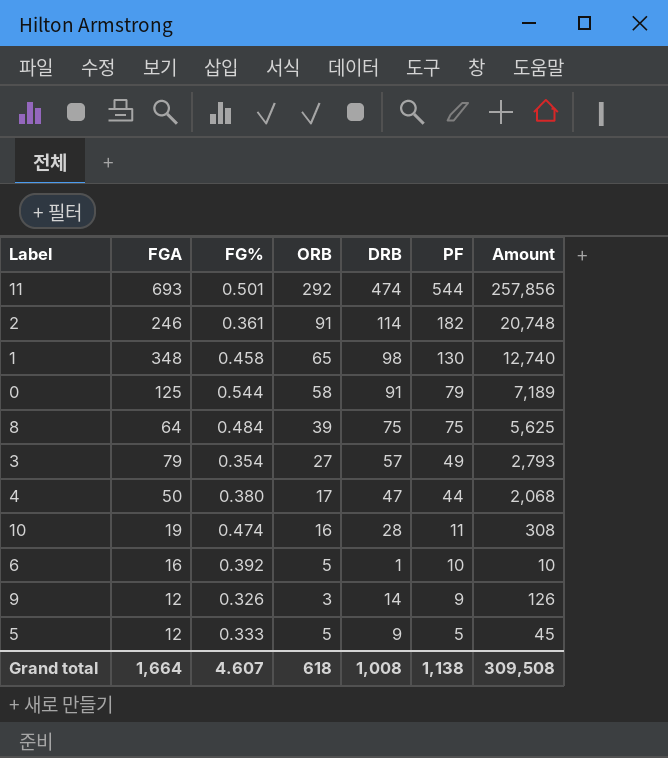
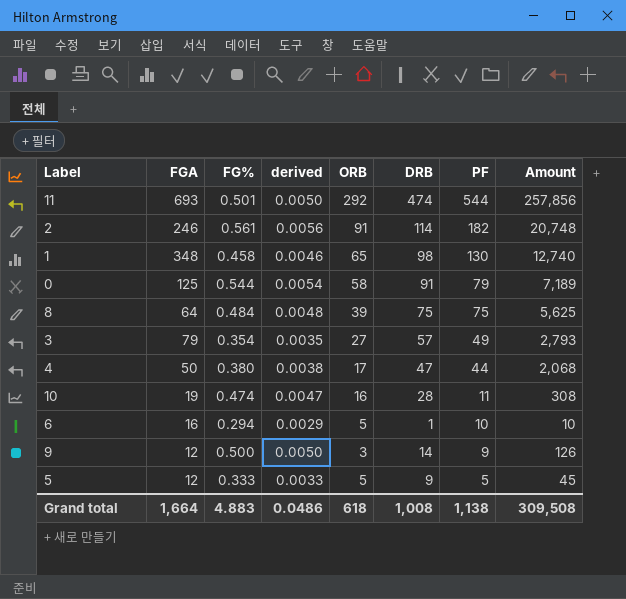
column derived | formula: none -> [FG%] * 0.01
2 | FG%: 0.361 -> 0.561
6 | FG%: 0.392 -> 0.294
9 | FG%: 0.326 -> 0.500
Grand total | FG%: 4.607 -> 4.883

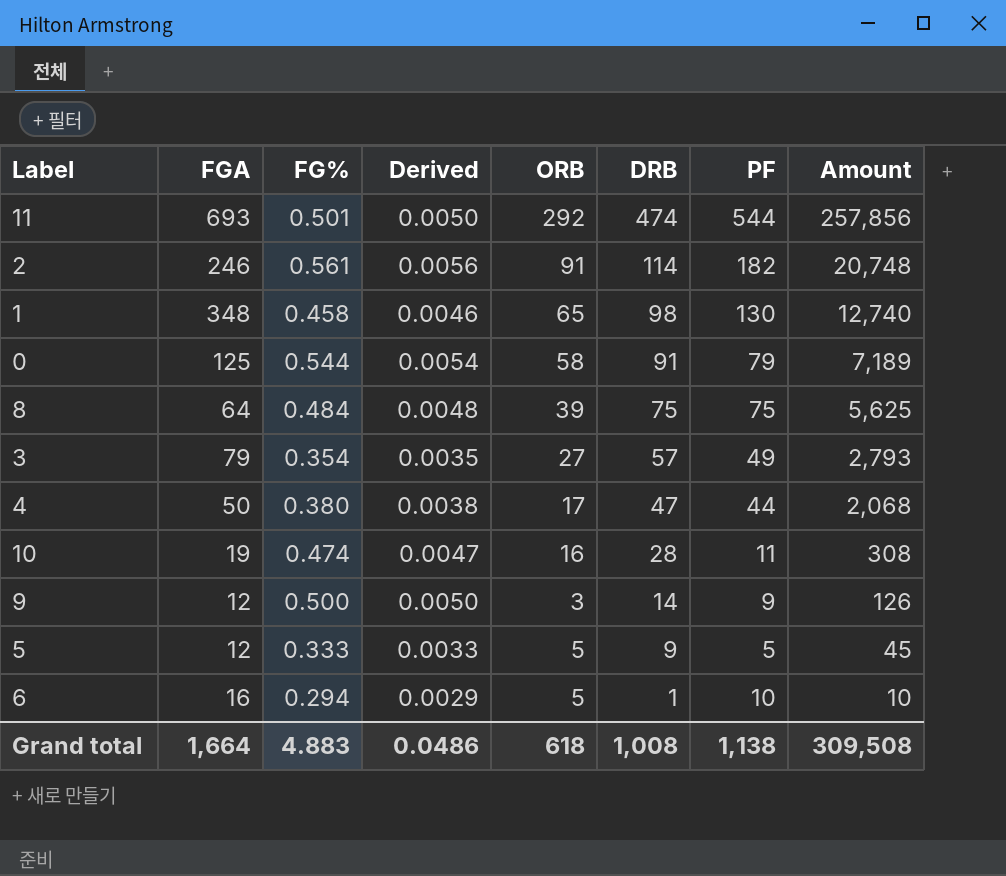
row order: PF descending -> DRB descending
column name: derived -> Derived

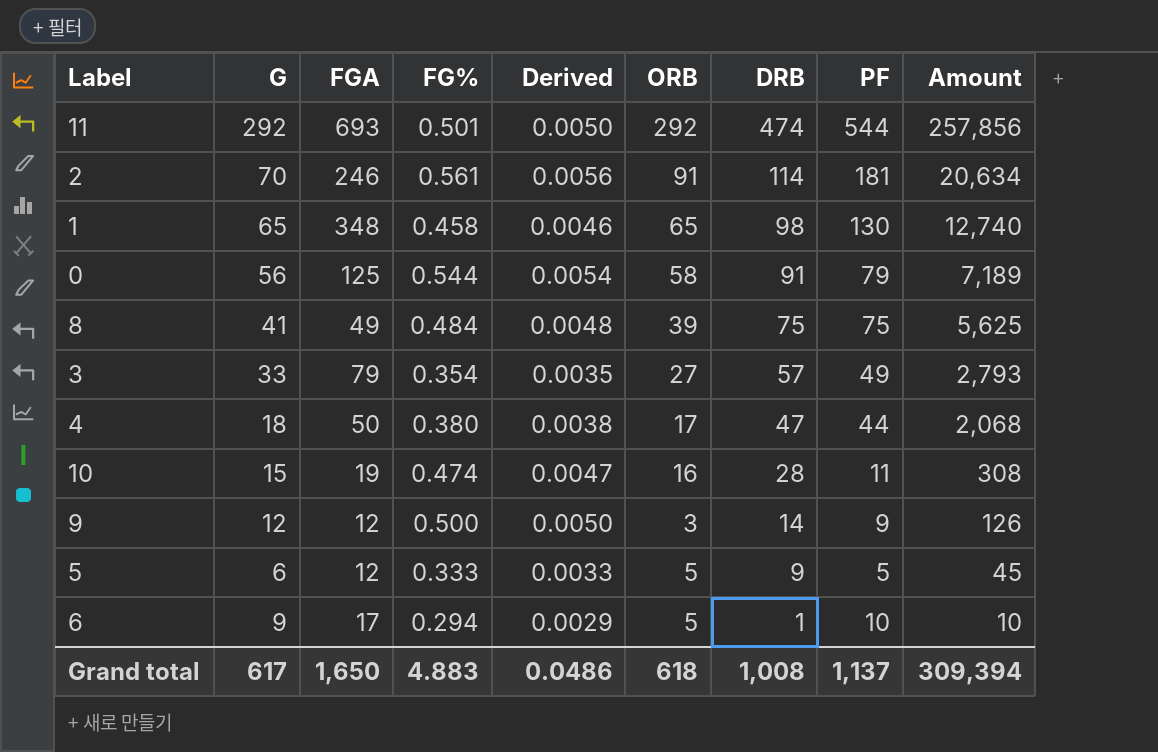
column G | position: none -> 2
2 | PF: 182 -> 181
2 | Amount: 20,748 -> 20,634
8 | FGA: 64 -> 49
6 | FGA: 16 -> 17
Grand total | FGA: 1,664 -> 1,650
Grand total | PF: 1,138 -> 1,137
Grand total | Amount: 309,508 -> 309,394

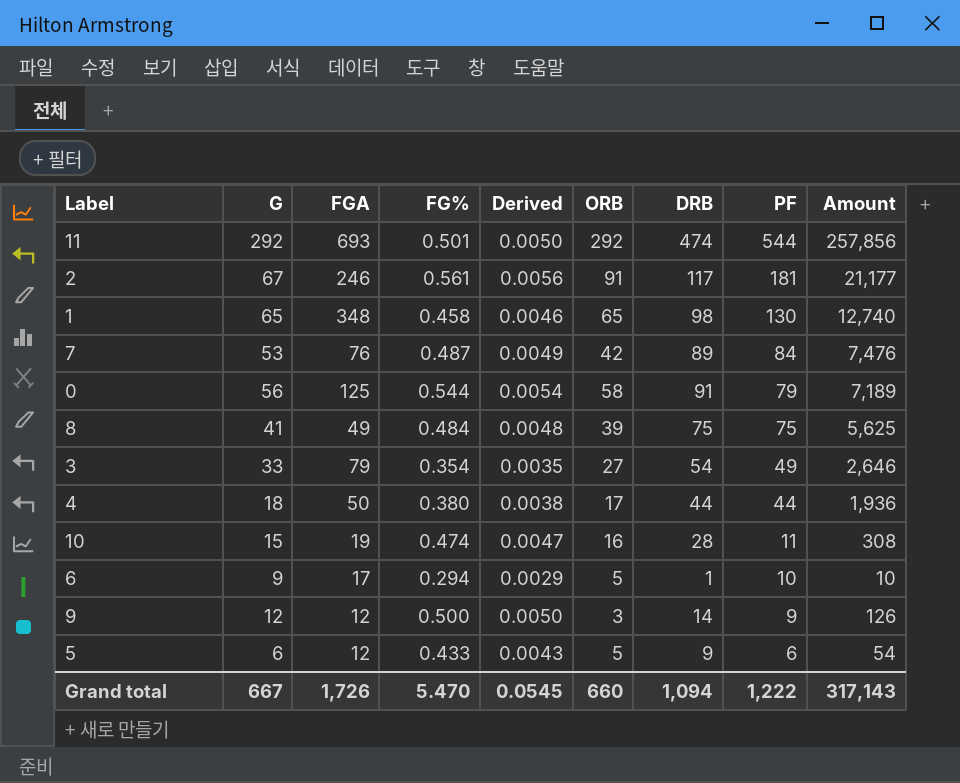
row order: DRB descending -> PF descending
2 | G: 70 -> 67
2 | DRB: 114 -> 117
2 | Amount: 20,634 -> 21,177
row 7: none -> 53 | 76 | 0.487 | 0.0049 | 42 | 89 | 84 | 7,476
3 | DRB: 57 -> 54
3 | Amount: 2,793 -> 2,646
4 | DRB: 47 -> 44
4 | Amount: 2,068 -> 1,936
5 | FG%: 0.333 -> 0.433
5 | Derived: 0.0033 -> 0.0043
5 | PF: 5 -> 6
5 | Amount: 45 -> 54
Grand total | G: 617 -> 667
Grand total | FGA: 1,650 -> 1,726
Grand total | FG%: 4.883 -> 5.470
Grand total | Derived: 0.0486 -> 0.0545
Grand total | ORB: 618 -> 660
Grand total | DRB: 1,008 -> 1,094
Grand total | PF: 1,137 -> 1,222
Grand total | Amount: 309,394 -> 317,143

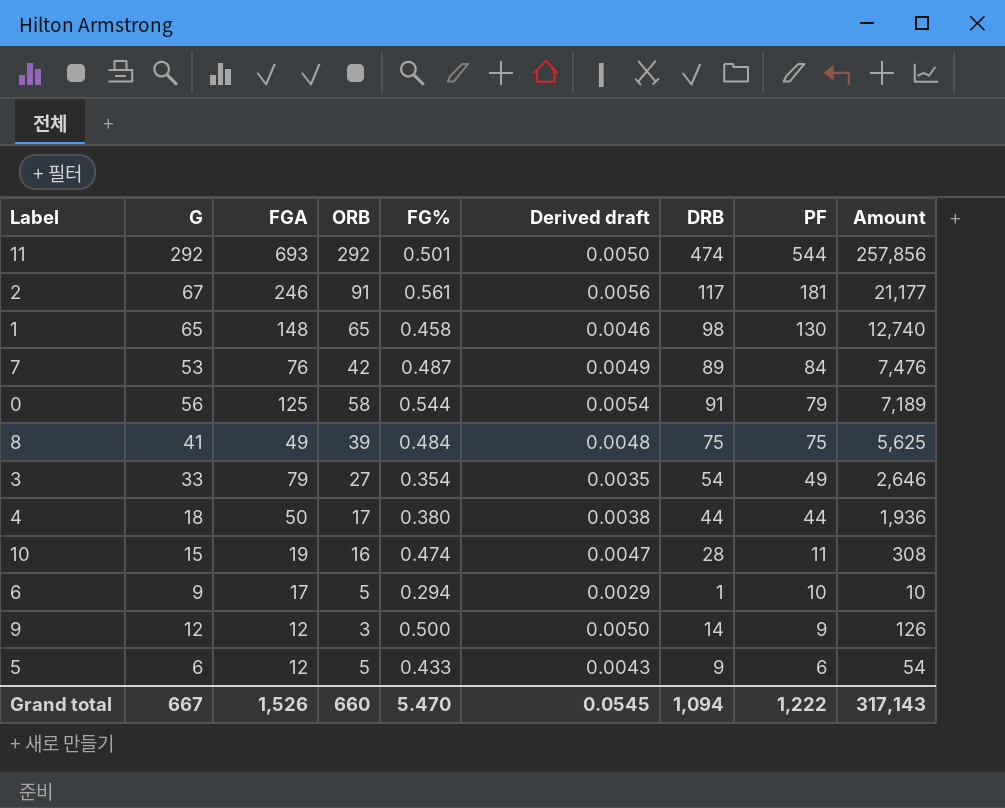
column ORB | position: 6 -> 4
column name: Derived -> Derived draft
1 | FGA: 348 -> 148
Grand total | FGA: 1,726 -> 1,526

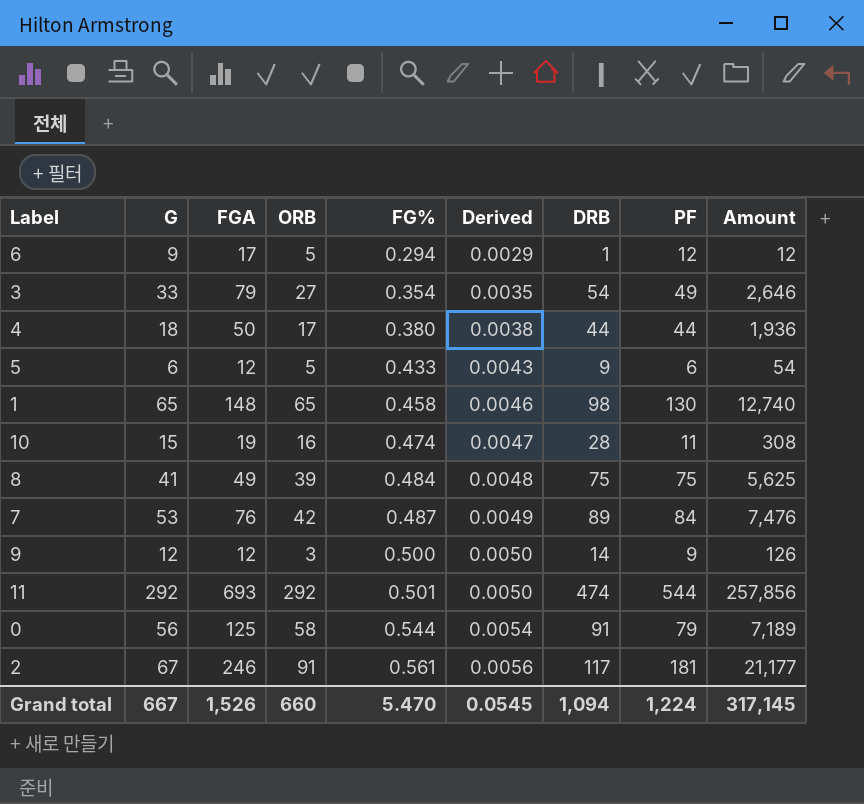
row order: PF descending -> FG% ascending
column name: Derived draft -> Derived
6 | PF: 10 -> 12
6 | Amount: 10 -> 12
Grand total | PF: 1,222 -> 1,224
Grand total | Amount: 317,143 -> 317,145

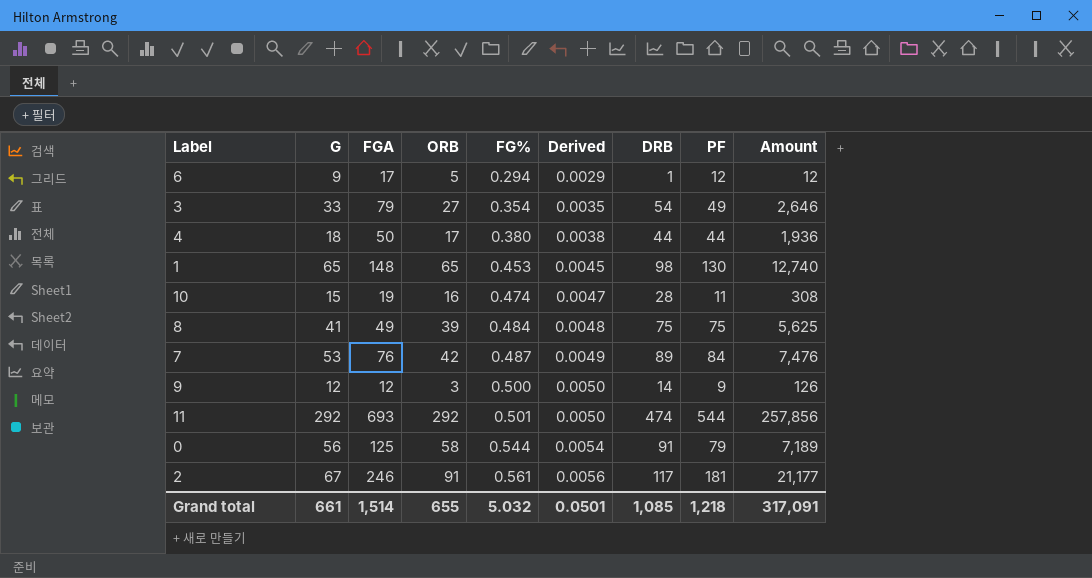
row 5: 6 | 12 | 5 | 0.433 | 0.0043 | 9 | 6 | 54 -> none
1 | FG%: 0.458 -> 0.453
1 | Derived: 0.0046 -> 0.0045
Grand total | G: 667 -> 661
Grand total | FGA: 1,526 -> 1,514
Grand total | ORB: 660 -> 655
Grand total | FG%: 5.470 -> 5.032
Grand total | Derived: 0.0545 -> 0.0501
Grand total | DRB: 1,094 -> 1,085
Grand total | PF: 1,224 -> 1,218
Grand total | Amount: 317,145 -> 317,091

